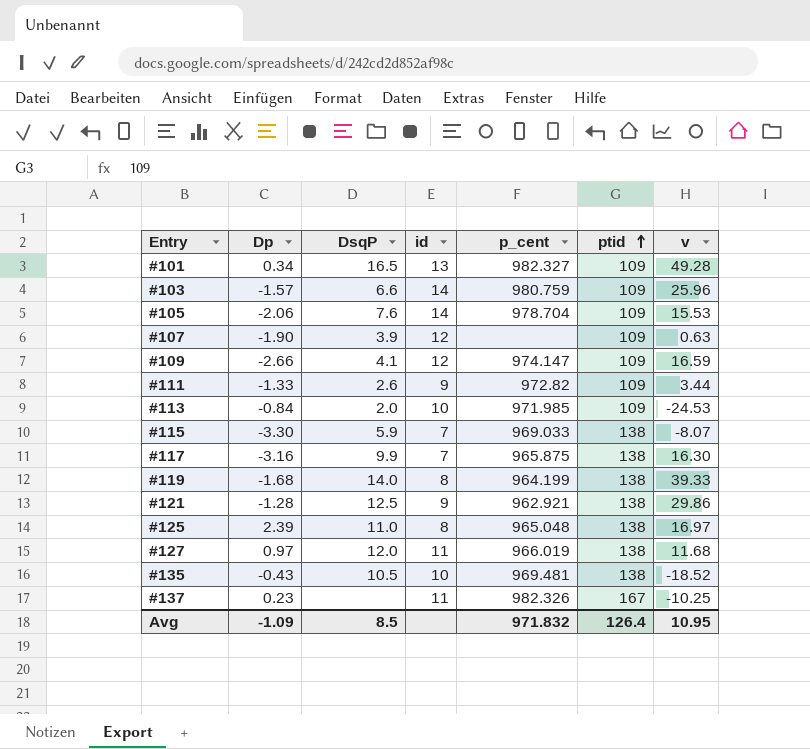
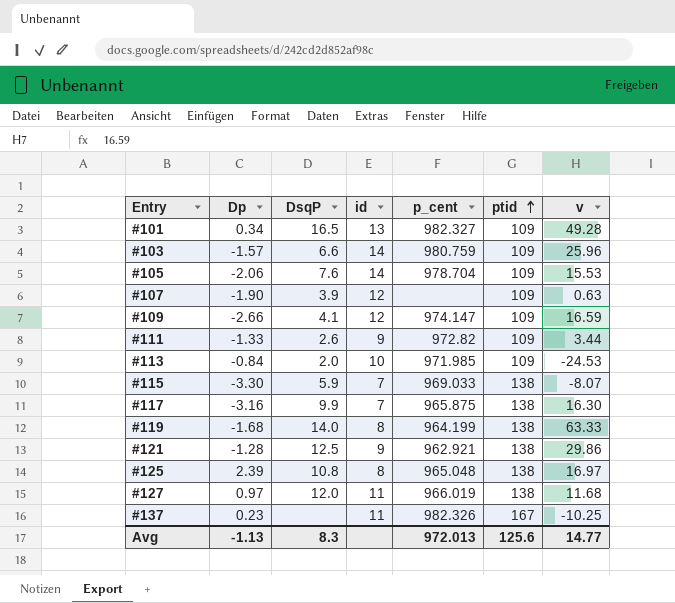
row #135: -0.43 | 10.5 | 10 | 969.481 | 138 | -18.52 -> none
#119 | v: 39.33 -> 63.33
#125 | DsqP: 11.0 -> 10.8
Avg | Dp: -1.09 -> -1.13
Avg | DsqP: 8.5 -> 8.3
Avg | p_cent: 971.832 -> 972.013
Avg | ptid: 126.4 -> 125.6
Avg | v: 10.95 -> 14.77

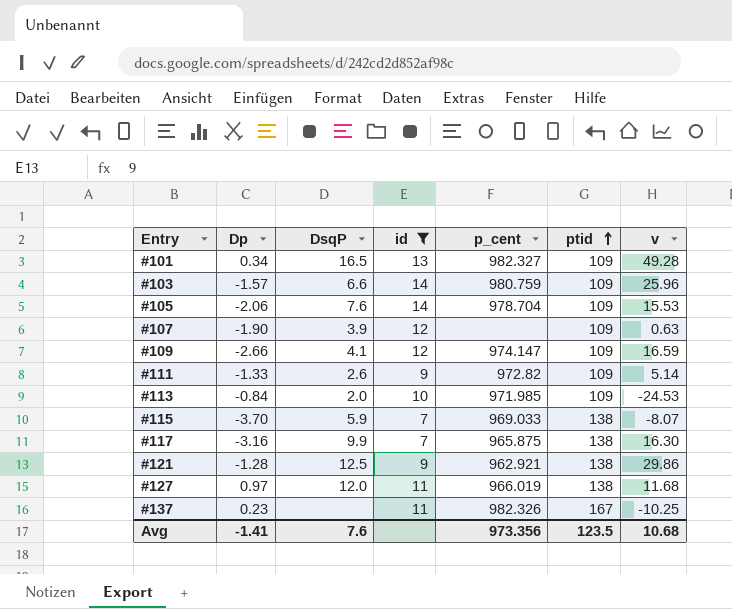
filter: none -> id != 8
#111 | v: 3.44 -> 5.14
#115 | Dp: -3.30 -> -3.70
Avg | Dp: -1.13 -> -1.41
Avg | DsqP: 8.3 -> 7.6
Avg | p_cent: 972.013 -> 973.356
Avg | ptid: 125.6 -> 123.5
Avg | v: 14.77 -> 10.68

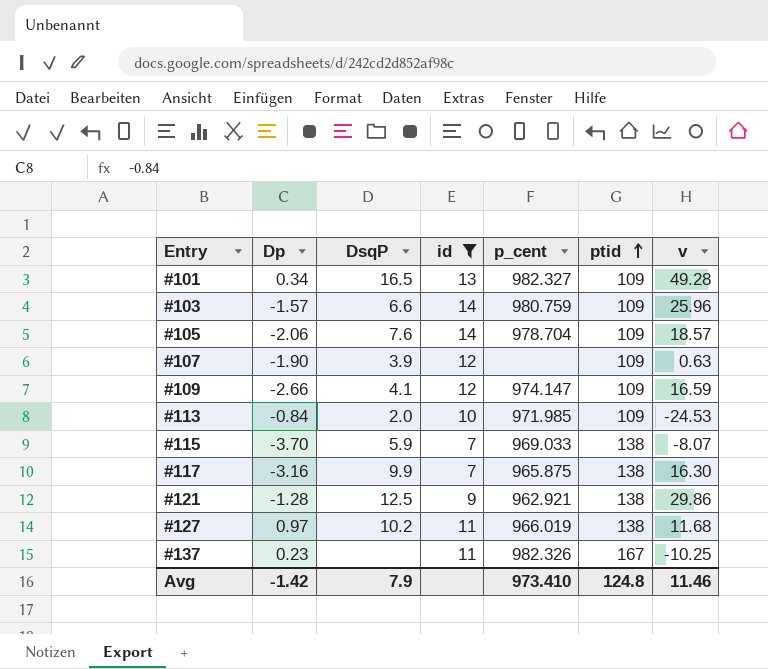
row #111: -1.33 | 2.6 | 9 | 972.82 | 109 | 5.14 -> none
#105 | v: 15.53 -> 18.57
#127 | DsqP: 12.0 -> 10.2
Avg | Dp: -1.41 -> -1.42
Avg | DsqP: 7.6 -> 7.9
Avg | p_cent: 973.356 -> 973.410
Avg | ptid: 123.5 -> 124.8
Avg | v: 10.68 -> 11.46

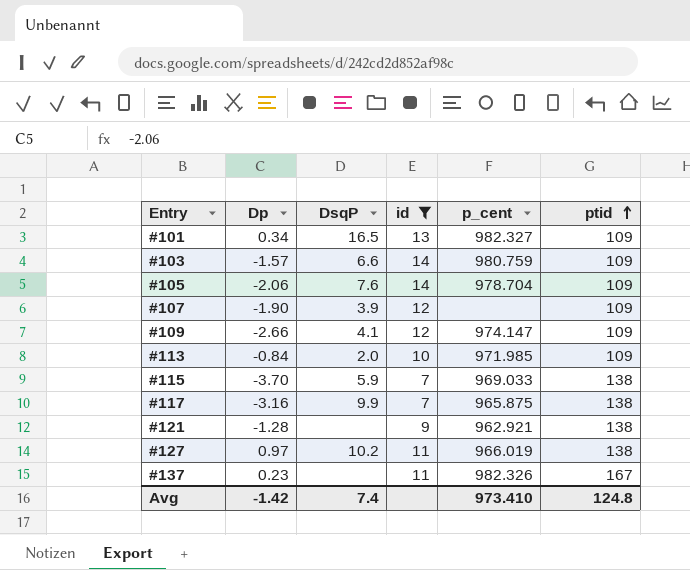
column v | position: 7 -> none
#121 | DsqP: 12.5 -> none
Avg | DsqP: 7.9 -> 7.4

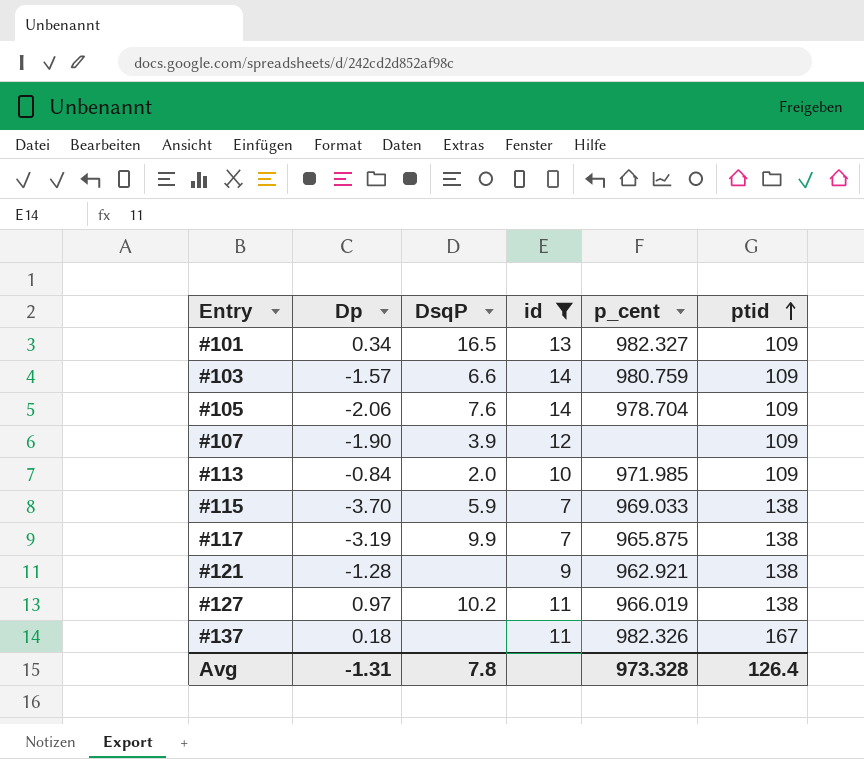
row #109: -2.66 | 4.1 | 12 | 974.147 | 109 -> none
#117 | Dp: -3.16 -> -3.19
#137 | Dp: 0.23 -> 0.18
Avg | Dp: -1.42 -> -1.31
Avg | DsqP: 7.4 -> 7.8
Avg | p_cent: 973.410 -> 973.328
Avg | ptid: 124.8 -> 126.4

